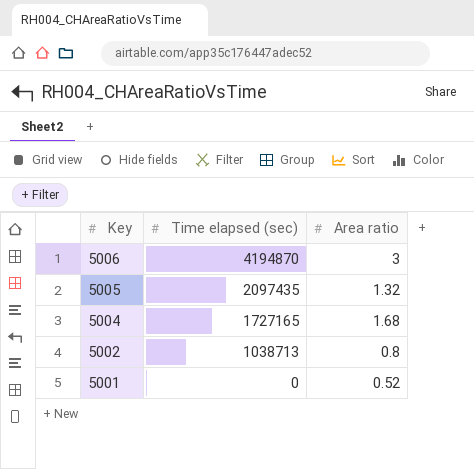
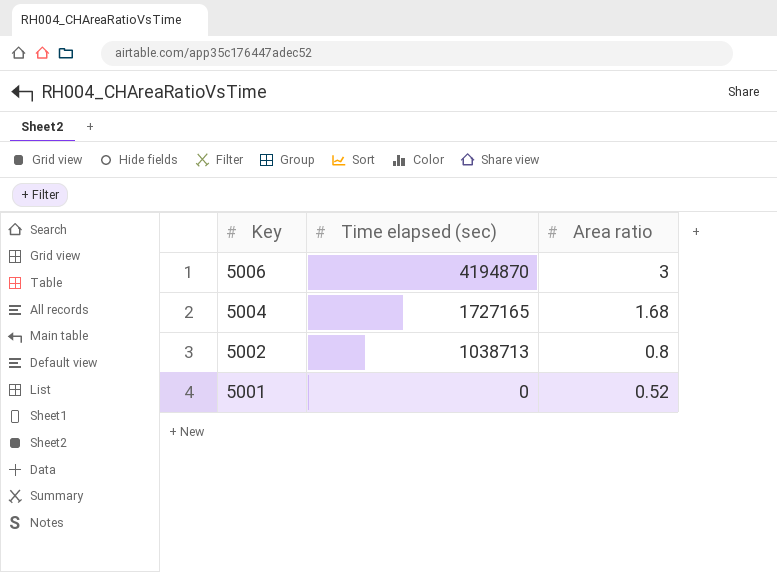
row 5005: 2097435 | 1.32 -> none

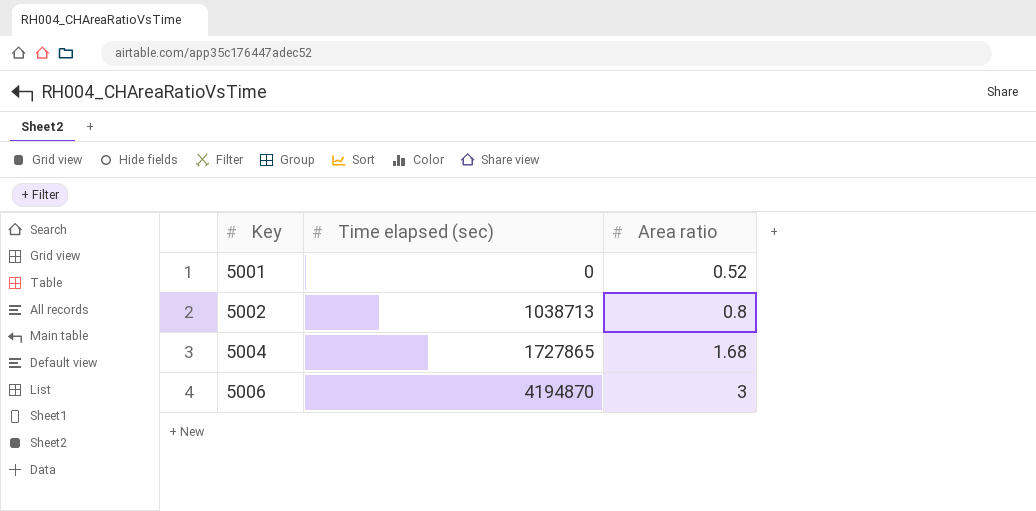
row order: Key descending -> Key ascending
5004 | Time elapsed (sec): 1727165 -> 1727865

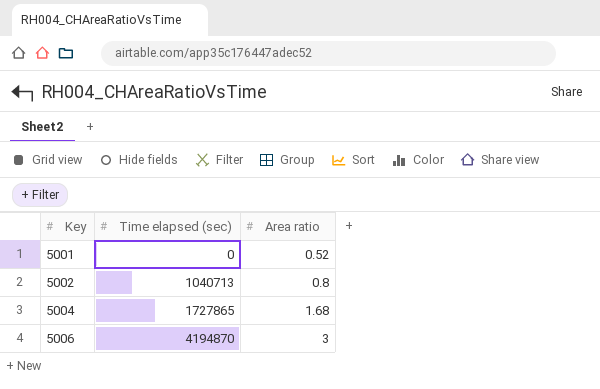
5002 | Time elapsed (sec): 1038713 -> 1040713

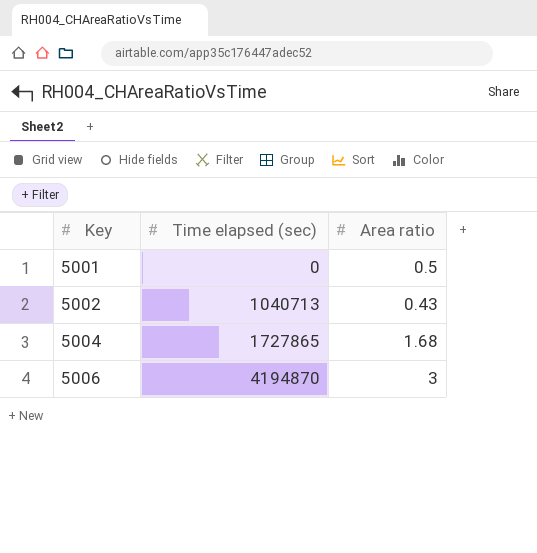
5001 | Area ratio: 0.52 -> 0.5
5002 | Area ratio: 0.8 -> 0.43

